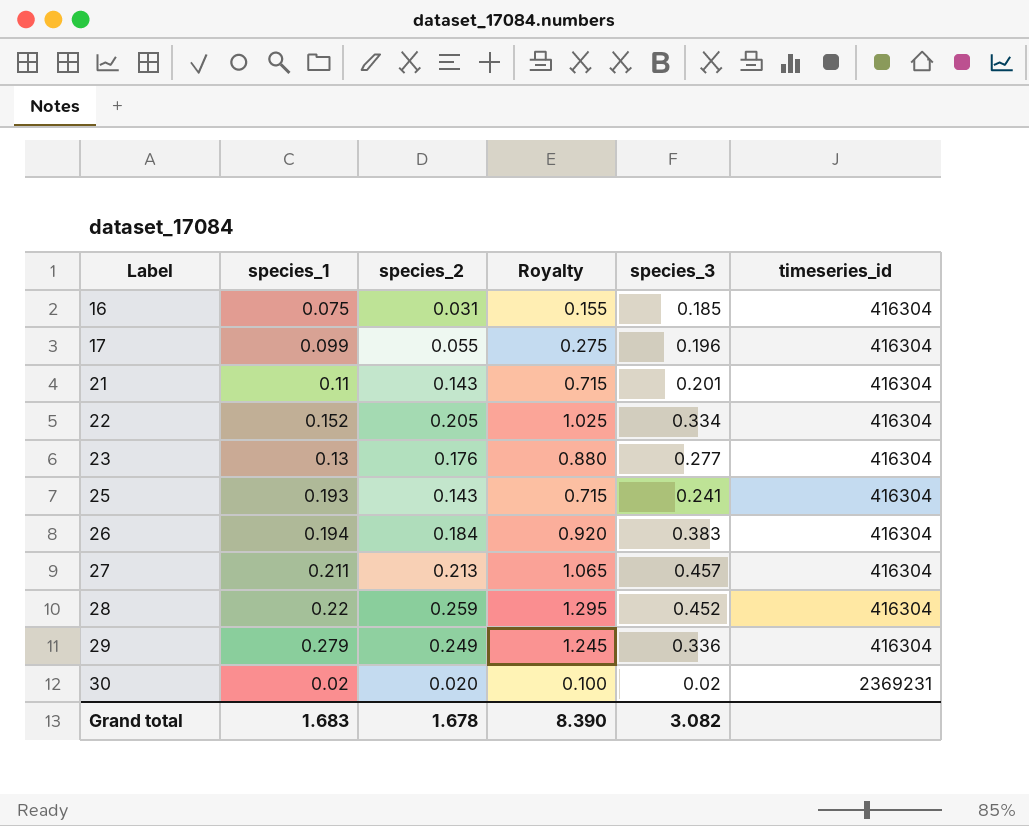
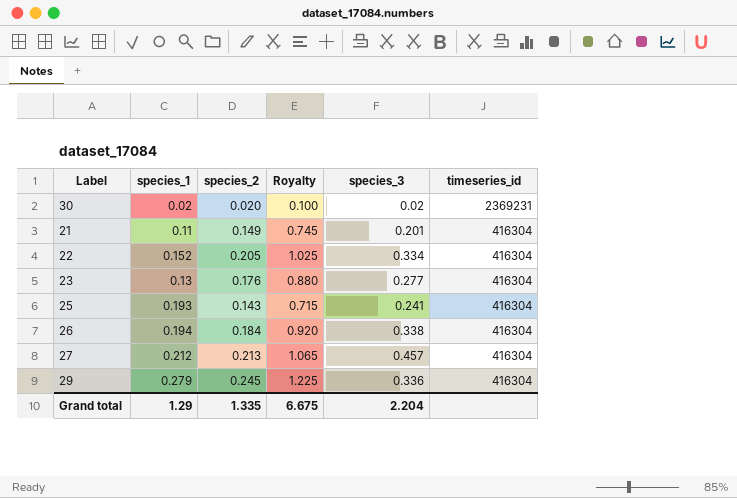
row order: Label ascending -> timeseries_id descending
row 16: 0.075 | 0.031 | 0.155 | 0.185 | 416304 -> none
row 17: 0.099 | 0.055 | 0.275 | 0.196 | 416304 -> none
row 28: 0.22 | 0.259 | 1.295 | 0.452 | 416304 -> none
21 | species_2: 0.143 -> 0.149
21 | Royalty: 0.715 -> 0.745
26 | species_3: 0.383 -> 0.338
27 | species_1: 0.211 -> 0.212
29 | species_2: 0.249 -> 0.245
29 | Royalty: 1.245 -> 1.225
Grand total | species_1: 1.683 -> 1.29
Grand total | species_2: 1.678 -> 1.335
Grand total | Royalty: 8.390 -> 6.675
Grand total | species_3: 3.082 -> 2.204

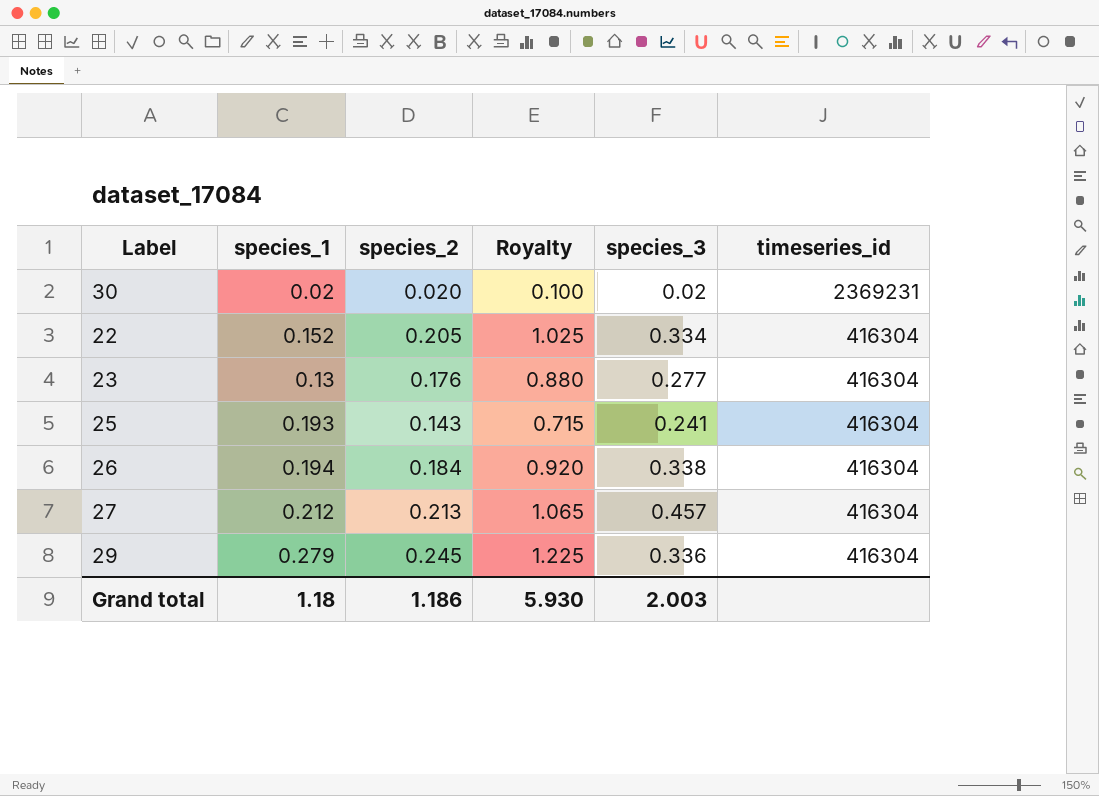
row 21: 0.11 | 0.149 | 0.745 | 0.201 | 416304 -> none
Grand total | species_1: 1.29 -> 1.18
Grand total | species_2: 1.335 -> 1.186
Grand total | Royalty: 6.675 -> 5.930
Grand total | species_3: 2.204 -> 2.003

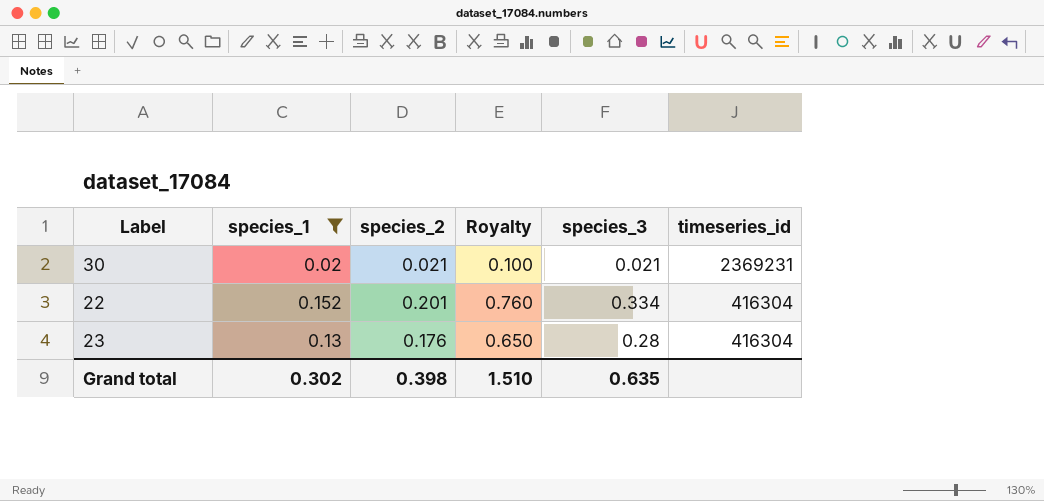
filter: none -> species_1 <= 0.152
column Royalty | formula: [species_2] * 5 -> [species_1] * 5
30 | species_2: 0.020 -> 0.021
30 | species_3: 0.02 -> 0.021
22 | species_2: 0.205 -> 0.201
23 | species_3: 0.277 -> 0.28
Grand total | species_1: 1.18 -> 0.302
Grand total | species_2: 1.186 -> 0.398
Grand total | Royalty: 5.930 -> 1.510
Grand total | species_3: 2.003 -> 0.635

